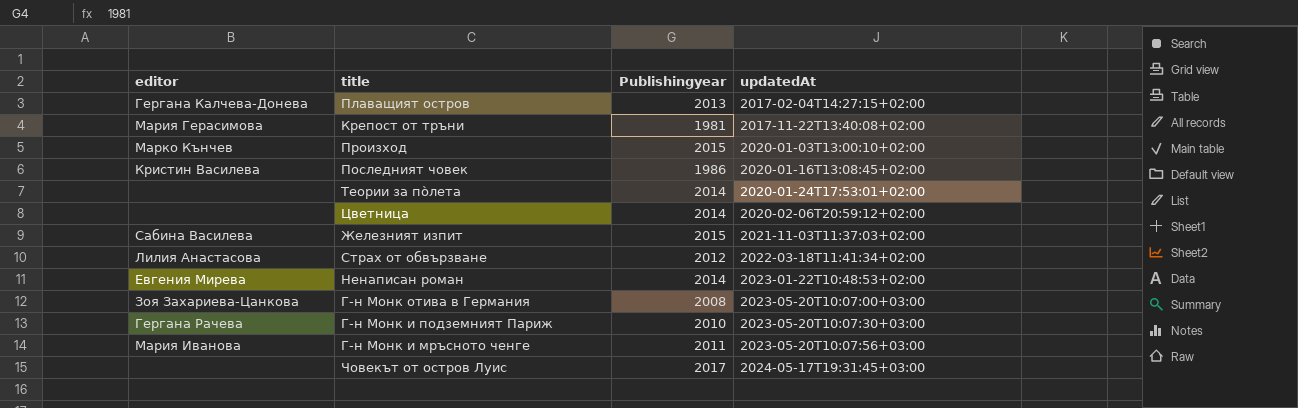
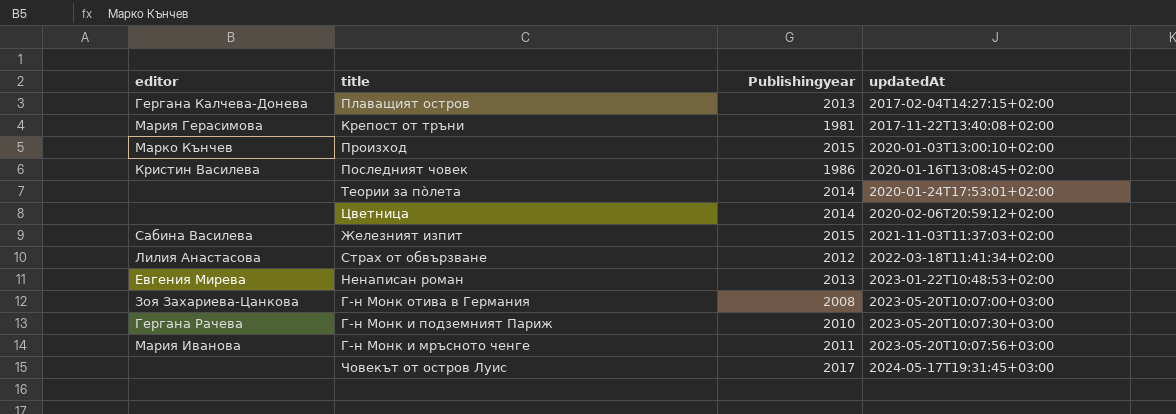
Ненаписан роман | Publishingyear: 2014 -> 2013

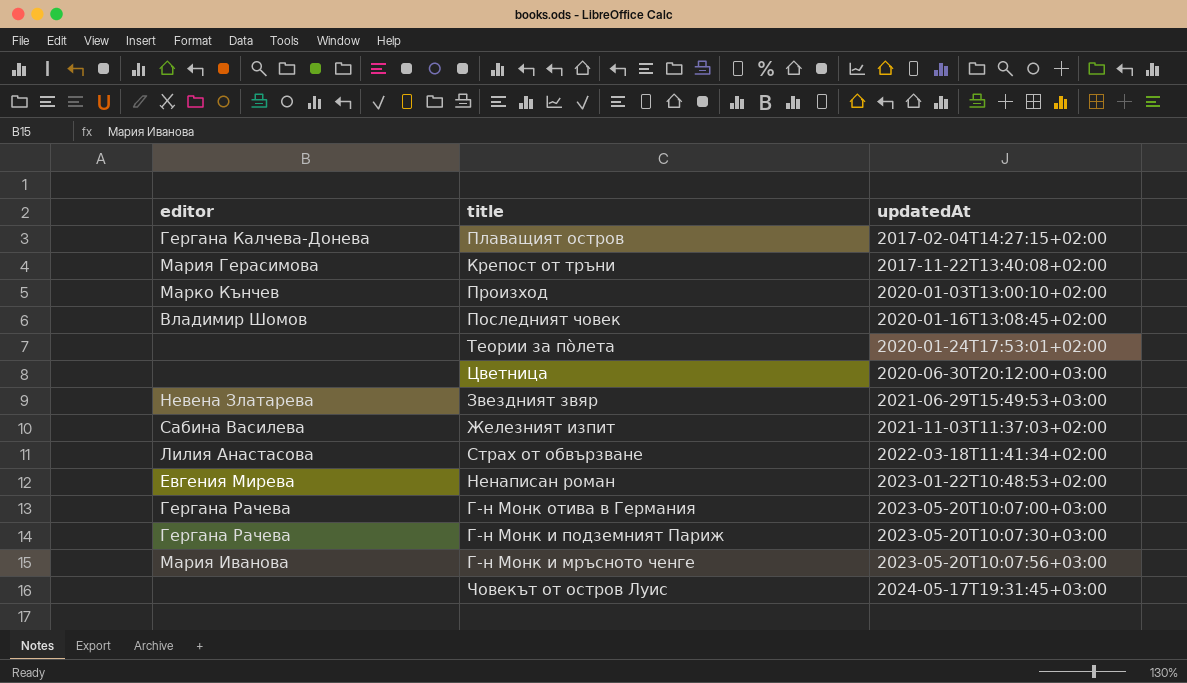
column Publishingyear | position: 3 -> none
Последният човек | editor: Кристин Василева -> Владимир Шомов
Цветница | updatedAt: 2020-02-06T20:59:12+02:00 -> 2020-06-30T20:12:00+03:00
row Звездният звяр: none -> Невена Златарева | 2021-06-29T15:49:53+03:00
Г-н Монк отива в Германия | editor: Зоя Захариева-Цанкова -> Гергана Рачева

